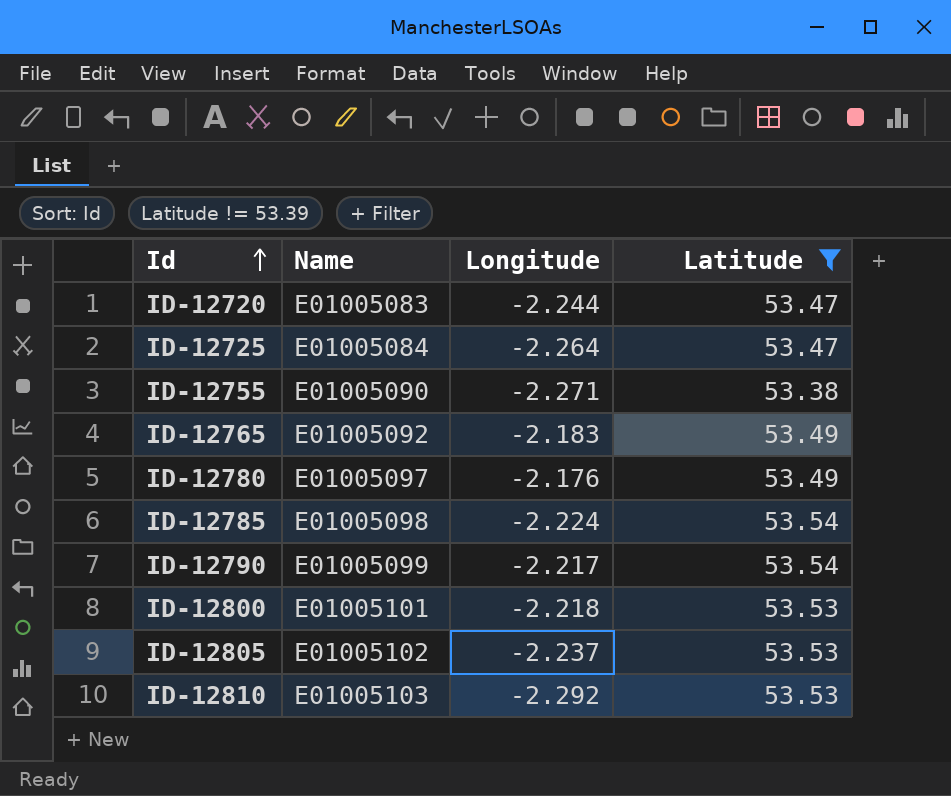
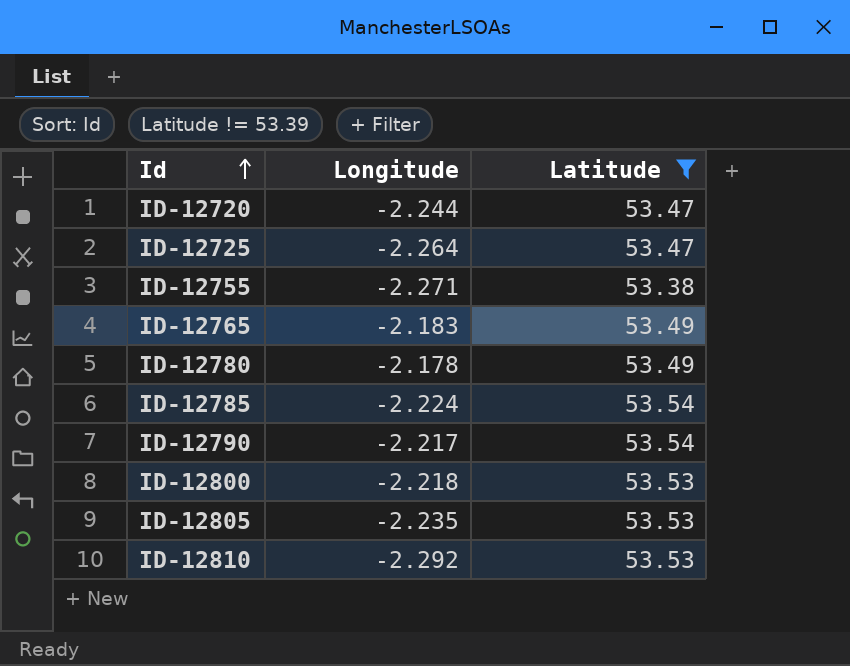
column Name | position: 2 -> none
ID-12780 | Longitude: -2.176 -> -2.178
ID-12805 | Longitude: -2.237 -> -2.235

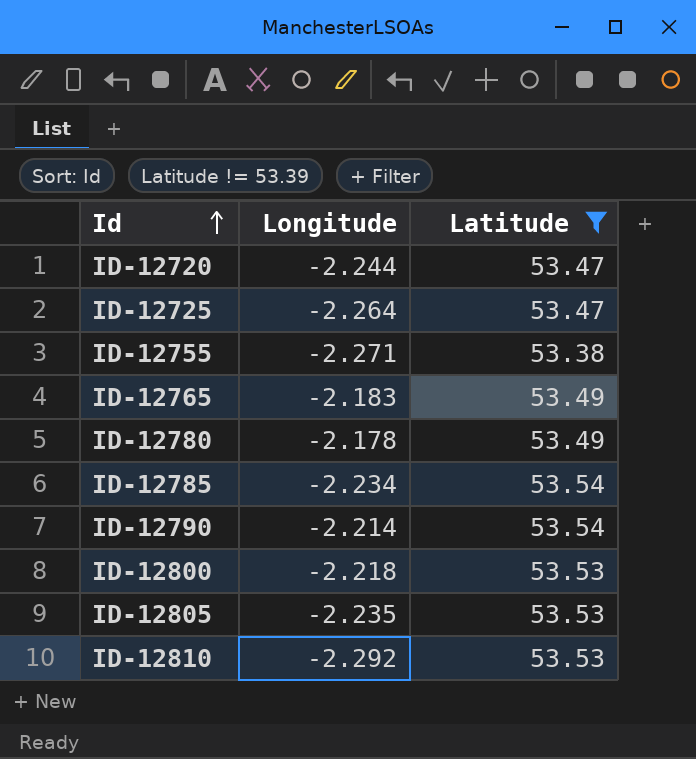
ID-12785 | Longitude: -2.224 -> -2.234
ID-12790 | Longitude: -2.217 -> -2.214

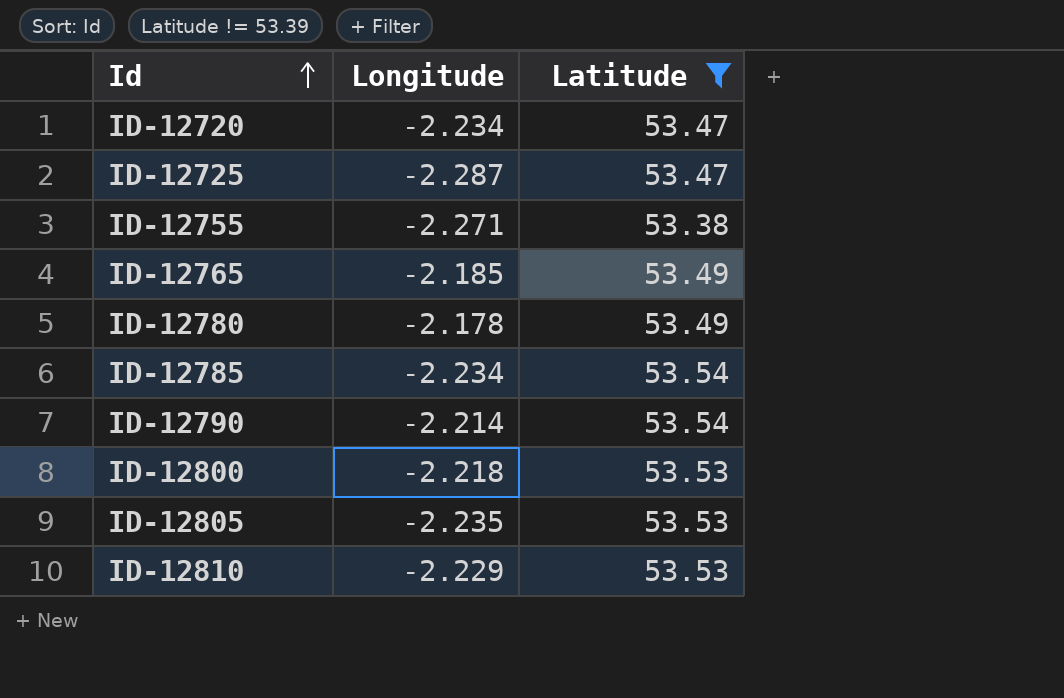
ID-12720 | Longitude: -2.244 -> -2.234
ID-12725 | Longitude: -2.264 -> -2.287
ID-12765 | Longitude: -2.183 -> -2.185
ID-12810 | Longitude: -2.292 -> -2.229

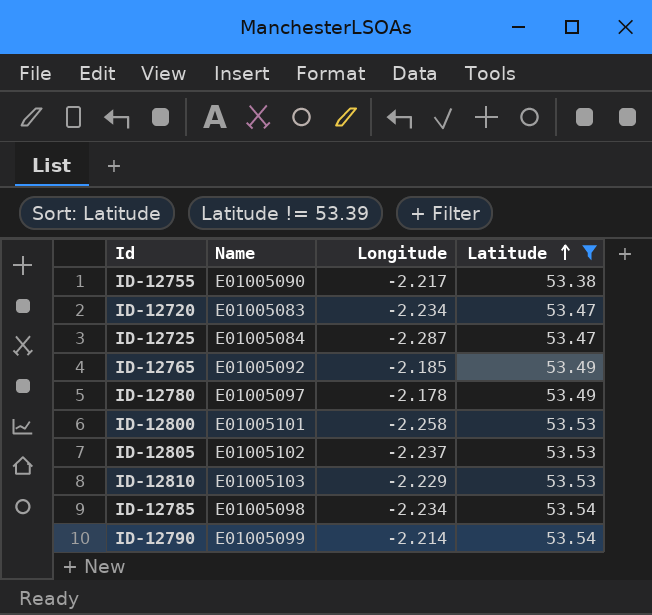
row order: Id ascending -> Latitude ascending
column Name | position: none -> 2
ID-12755 | Longitude: -2.271 -> -2.217
ID-12800 | Longitude: -2.218 -> -2.258
ID-12805 | Longitude: -2.235 -> -2.237

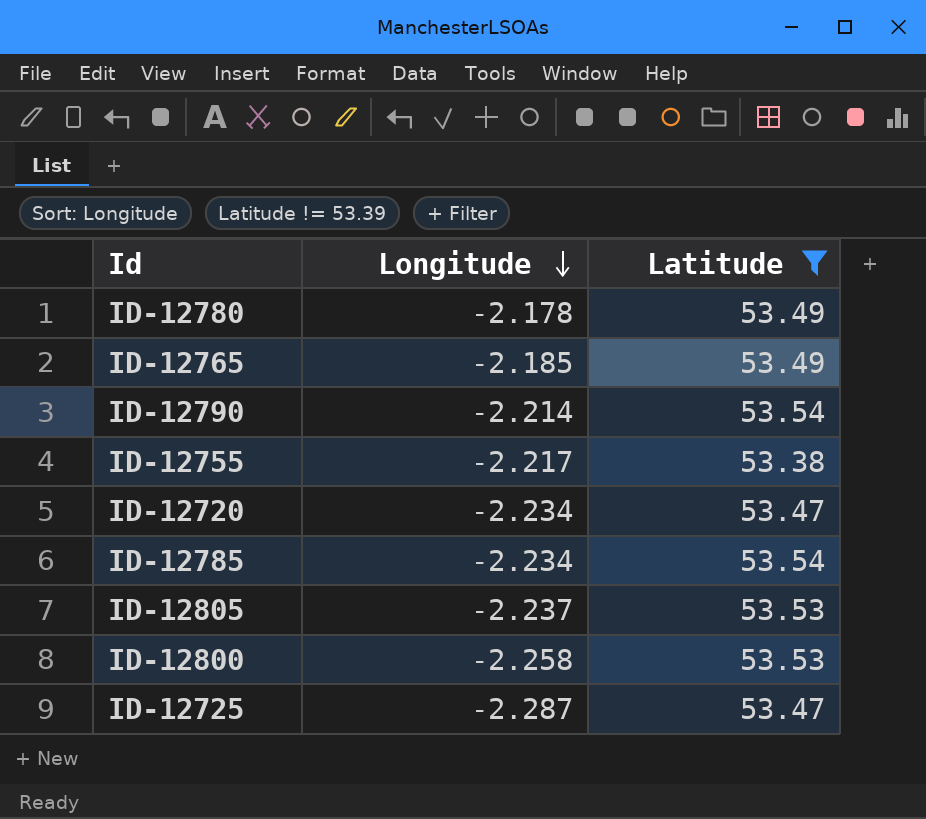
row order: Latitude ascending -> Longitude descending
column Name | position: 2 -> none
row ID-12810: E01005103 | -2.229 | 53.53 -> none

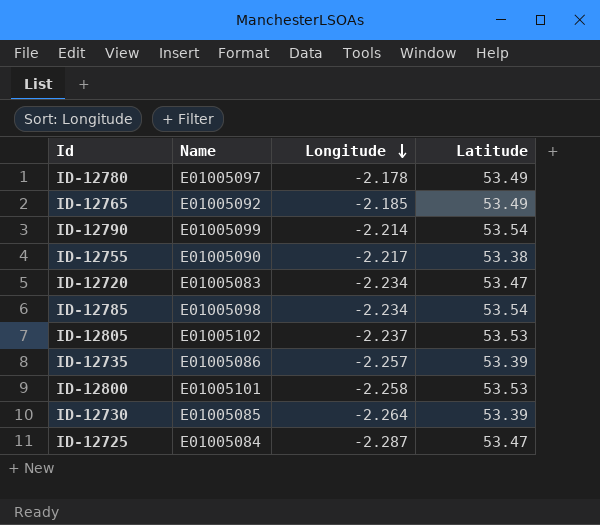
filter: Latitude != 53.39 -> none
column Name | position: none -> 2

